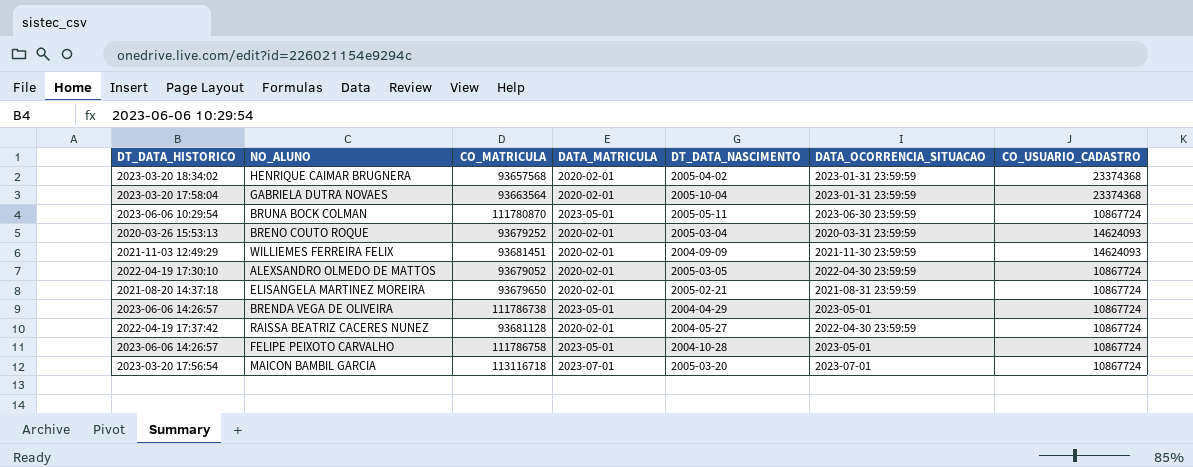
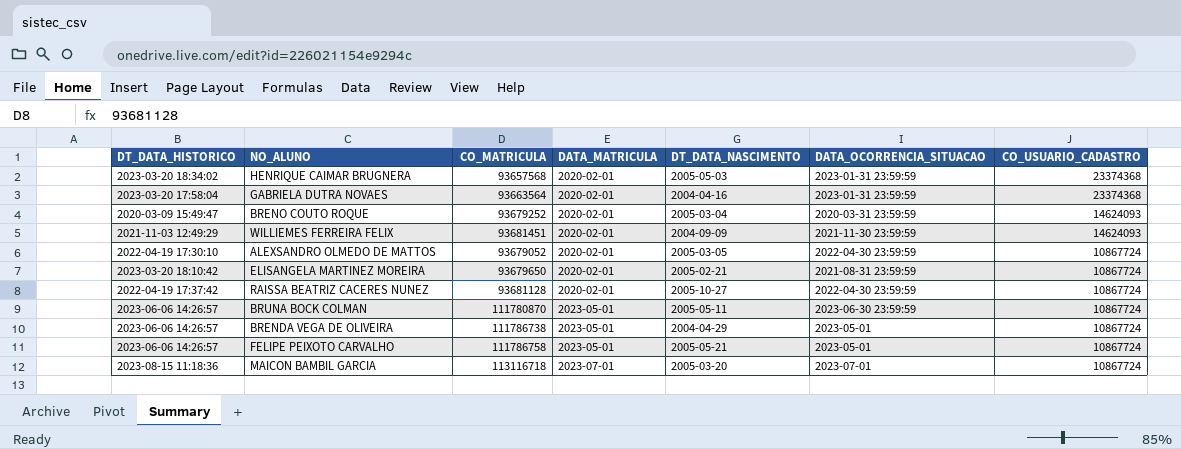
row order: none -> DATA_MATRICULA ascending
HENRIQUE CAIMAR BRUGNERA | DT_DATA_NASCIMENTO: 2005-04-02 -> 2005-05-03
GABRIELA DUTRA NOVAES | DT_DATA_NASCIMENTO: 2005-10-04 -> 2004-04-16
BRENO COUTO ROQUE | DT_DATA_HISTORICO: 2020-03-26 15:53:13 -> 2020-03-09 15:49:47
ELISANGELA MARTINEZ MOREIRA | DT_DATA_HISTORICO: 2021-08-20 14:37:18 -> 2023-03-20 18:10:42
RAISSA BEATRIZ CACERES NUNEZ | DT_DATA_NASCIMENTO: 2004-05-27 -> 2005-10-27
BRUNA BOCK COLMAN | DT_DATA_HISTORICO: 2023-06-06 10:29:54 -> 2023-06-06 14:26:57
FELIPE PEIXOTO CARVALHO | DT_DATA_NASCIMENTO: 2004-10-28 -> 2005-05-21
MAICON BAMBIL GARCIA | DT_DATA_HISTORICO: 2023-03-20 17:56:54 -> 2023-08-15 11:18:36

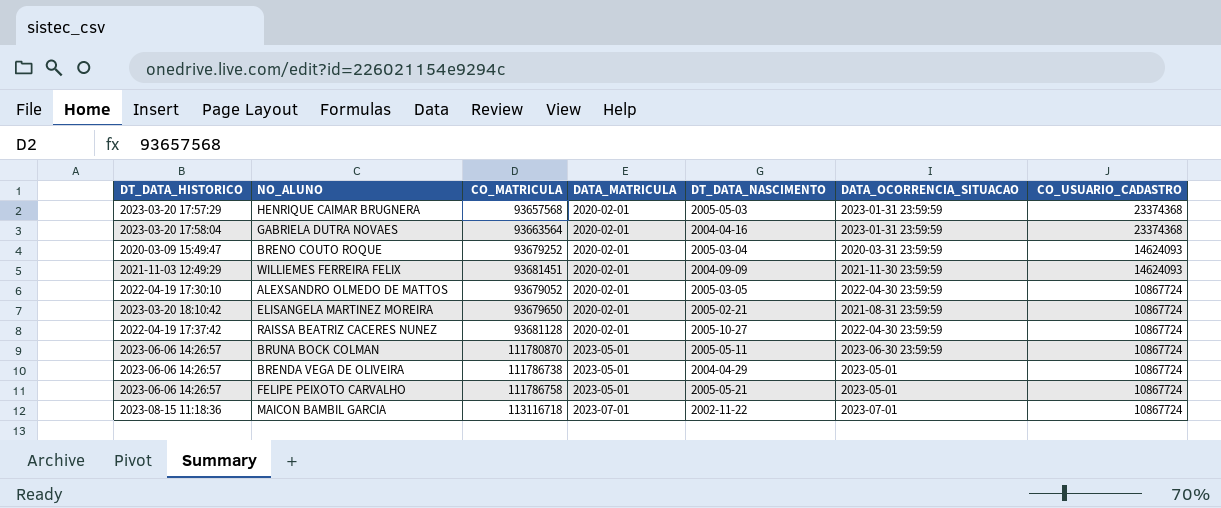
HENRIQUE CAIMAR BRUGNERA | DT_DATA_HISTORICO: 2023-03-20 18:34:02 -> 2023-03-20 17:57:29
MAICON BAMBIL GARCIA | DT_DATA_NASCIMENTO: 2005-03-20 -> 2002-11-22

